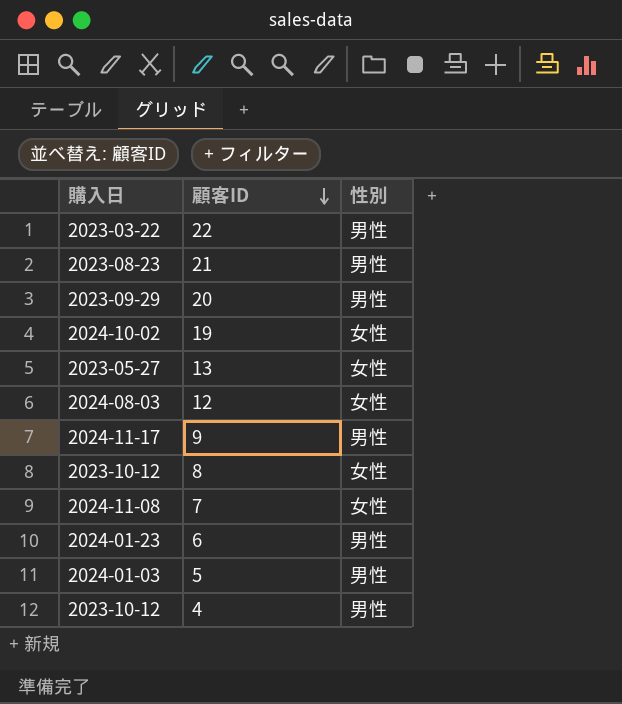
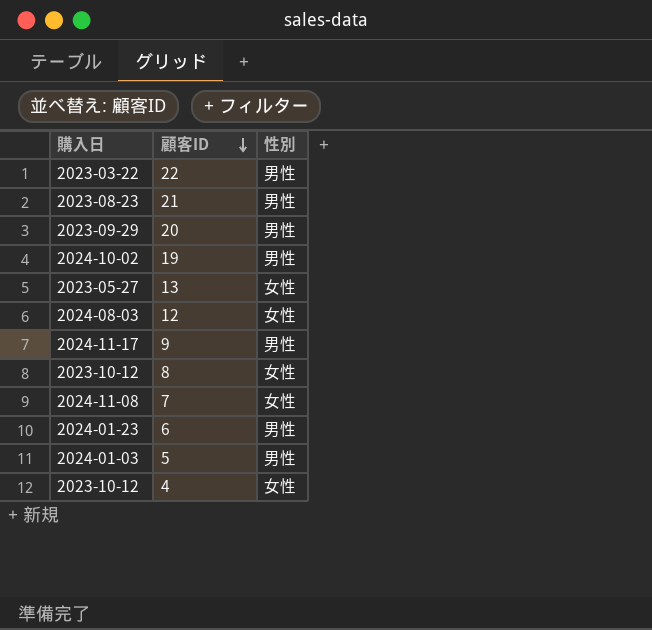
19 | 性別: 女性 -> 男性
4 | 性別: 男性 -> 女性

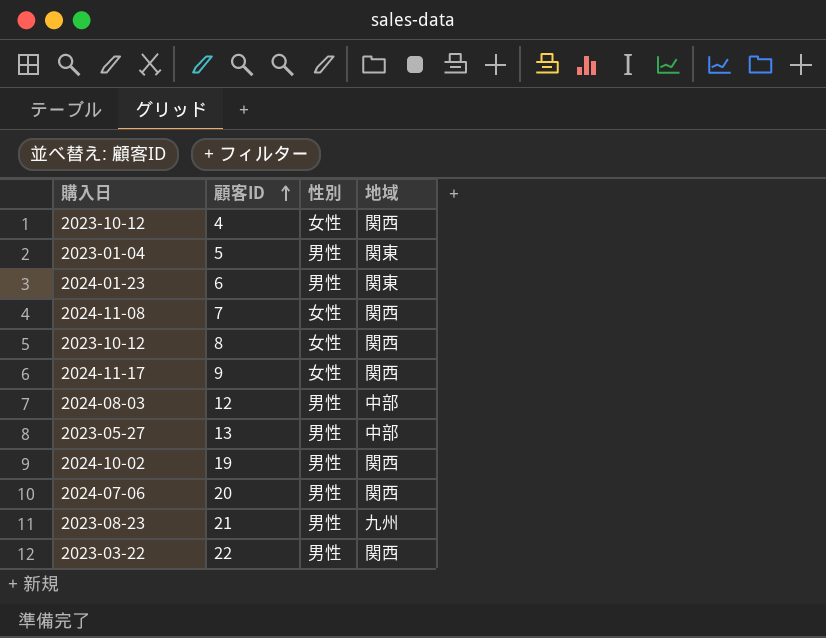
row order: 顧客ID descending -> 顧客ID ascending
column 地域 | position: none -> 4
5 | 購入日: 2024-01-03 -> 2023-01-04
9 | 性別: 男性 -> 女性
12 | 性別: 女性 -> 男性
13 | 性別: 女性 -> 男性
20 | 購入日: 2023-09-29 -> 2024-07-06

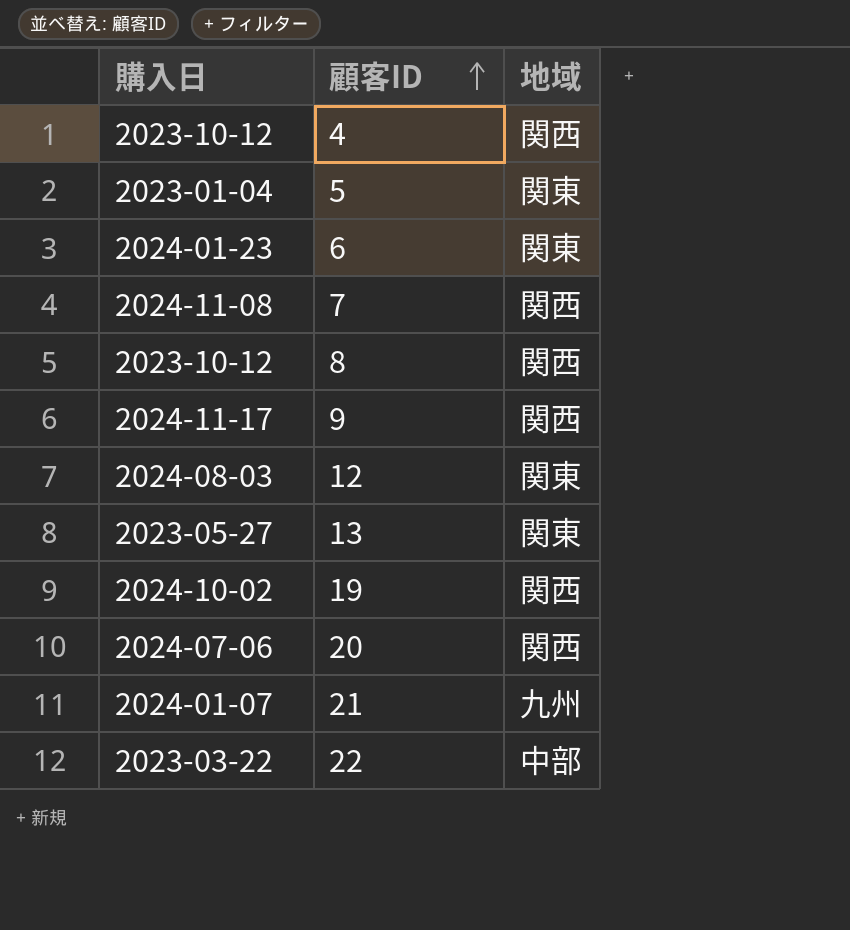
column 性別 | position: 3 -> none
12 | 地域: 中部 -> 関東
13 | 地域: 中部 -> 関東
21 | 購入日: 2023-08-23 -> 2024-01-07
22 | 地域: 関西 -> 中部

